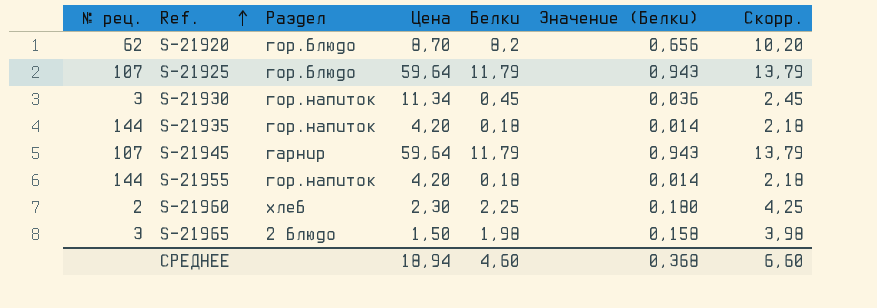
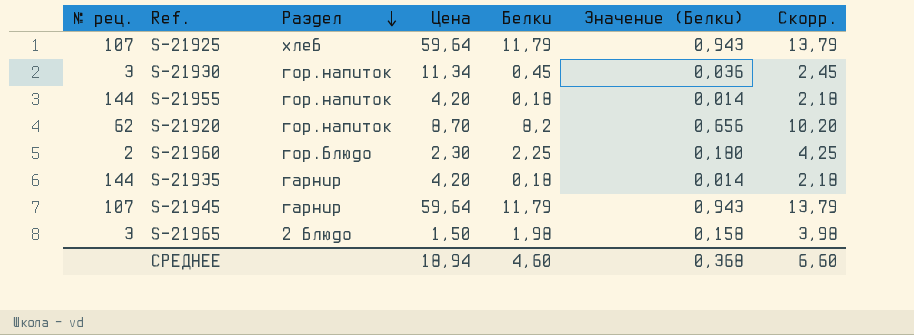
row order: Ref. ascending -> Раздел descending
S-21925 | Раздел: гор.блюдо -> хлеб
S-21920 | Раздел: гор.блюдо -> гор.напиток
S-21960 | Раздел: хлеб -> гор.блюдо
S-21935 | Раздел: гор.напиток -> гарнир

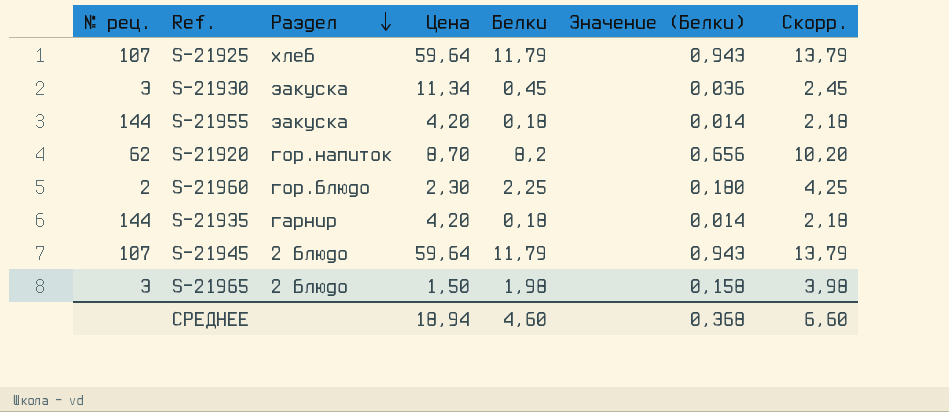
S-21930 | Раздел: гор.напиток -> закуска
S-21955 | Раздел: гор.напиток -> закуска
S-21945 | Раздел: гарнир -> 2 блюдо

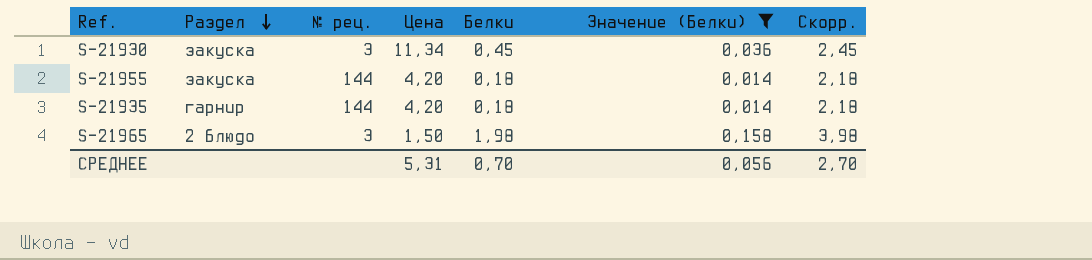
filter: none -> Значение (Белки) <= 0,158
column № рец. | position: 1 -> 3
СРЕДНЕЕ | Цена: 18,94 -> 5,31
СРЕДНЕЕ | Белки: 4,60 -> 0,70
СРЕДНЕЕ | Значение (Белки): 0,368 -> 0,056
СРЕДНЕЕ | Скорр.: 6,60 -> 2,70

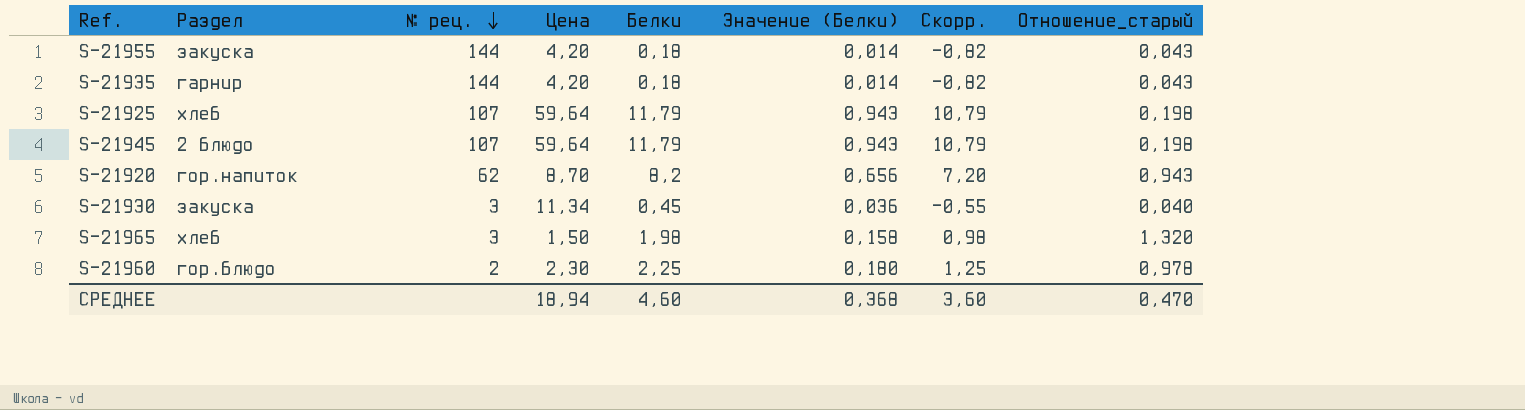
filter: Значение (Белки) <= 0,158 -> none
row order: Раздел descending -> № рец. descending
column Скорр. | formula: [Белки] + 2 -> [Белки] - 1
column Отношение_старый | formula: none -> [Белки] / [Цена]
S-21965 | Раздел: 2 блюдо -> хлеб
СРЕДНЕЕ | Цена: 5,31 -> 18,94
СРЕДНЕЕ | Белки: 0,70 -> 4,60
СРЕДНЕЕ | Значение (Белки): 0,056 -> 0,368
СРЕДНЕЕ | Скорр.: 2,70 -> 3,60

